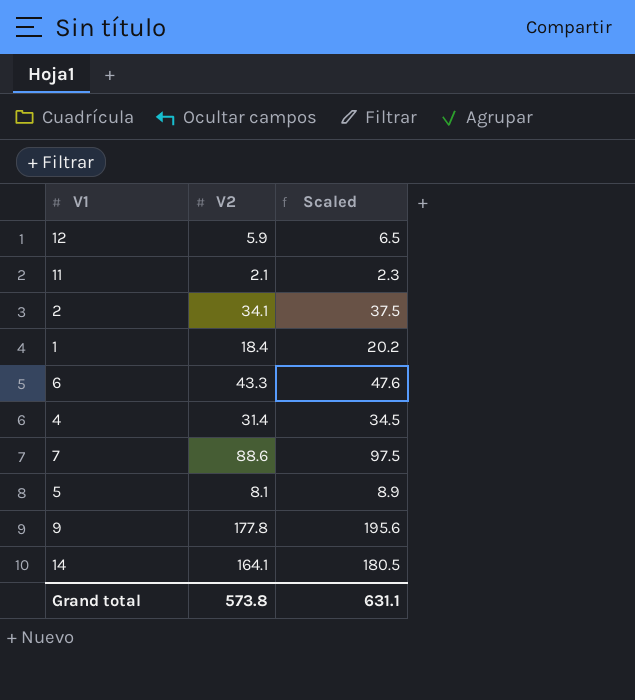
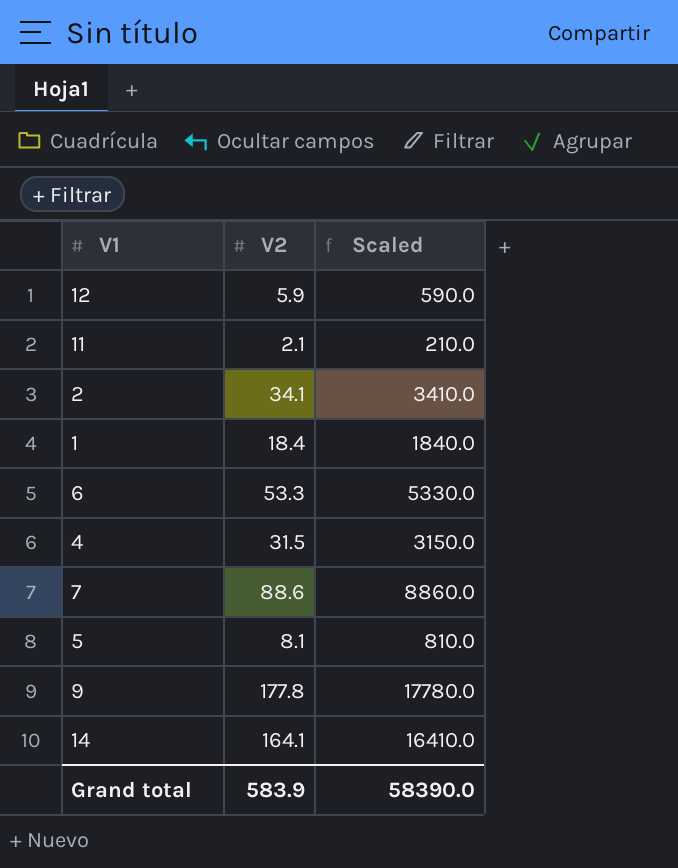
column Scaled | formula: [V2] * 1.1 -> [V2] * 100
6 | V2: 43.3 -> 53.3
4 | V2: 31.4 -> 31.5
Grand total | V2: 573.8 -> 583.9
Grand total | Scaled: 631.1 -> 58390.0

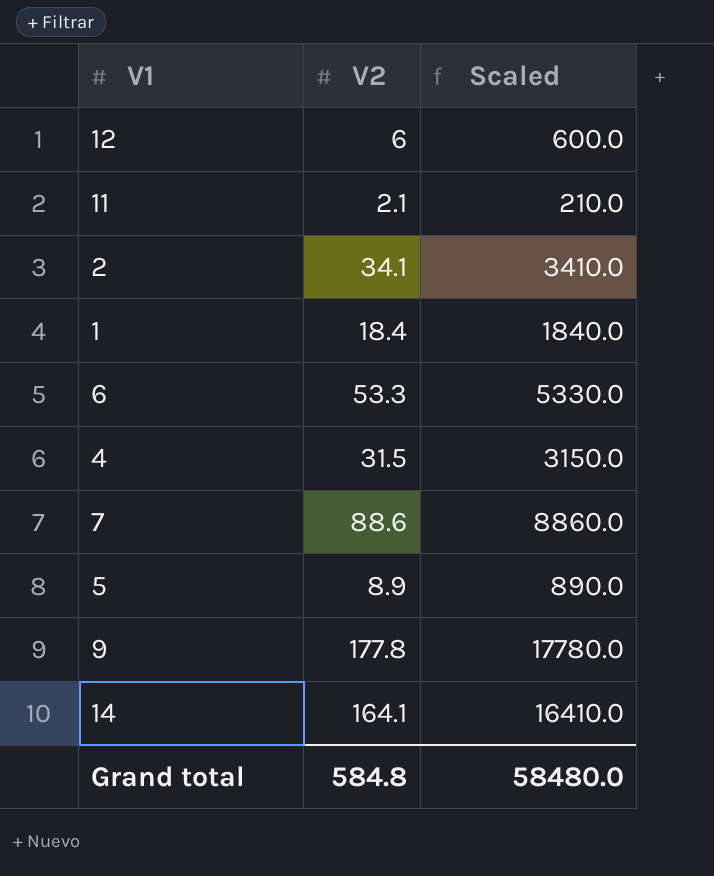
12 | V2: 5.9 -> 6
12 | Scaled: 590.0 -> 600.0
5 | V2: 8.1 -> 8.9
5 | Scaled: 810.0 -> 890.0
Grand total | V2: 583.9 -> 584.8
Grand total | Scaled: 58390.0 -> 58480.0

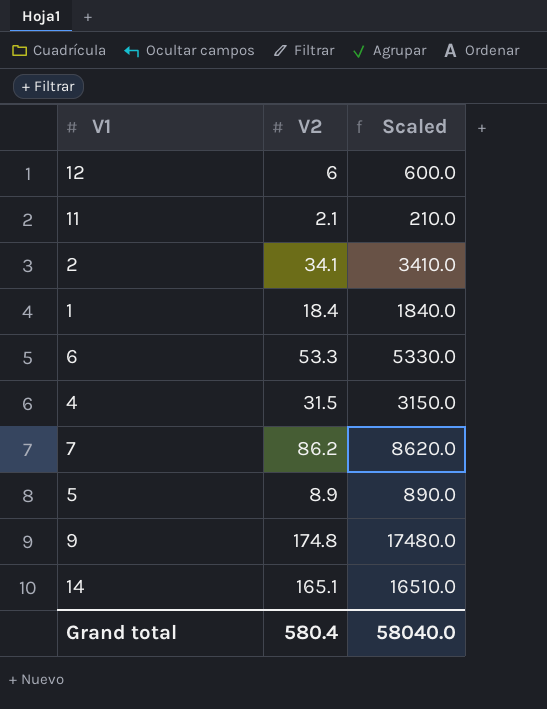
7 | V2: 88.6 -> 86.2
7 | Scaled: 8860.0 -> 8620.0
9 | V2: 177.8 -> 174.8
9 | Scaled: 17780.0 -> 17480.0
14 | V2: 164.1 -> 165.1
14 | Scaled: 16410.0 -> 16510.0
Grand total | V2: 584.8 -> 580.4
Grand total | Scaled: 58480.0 -> 58040.0

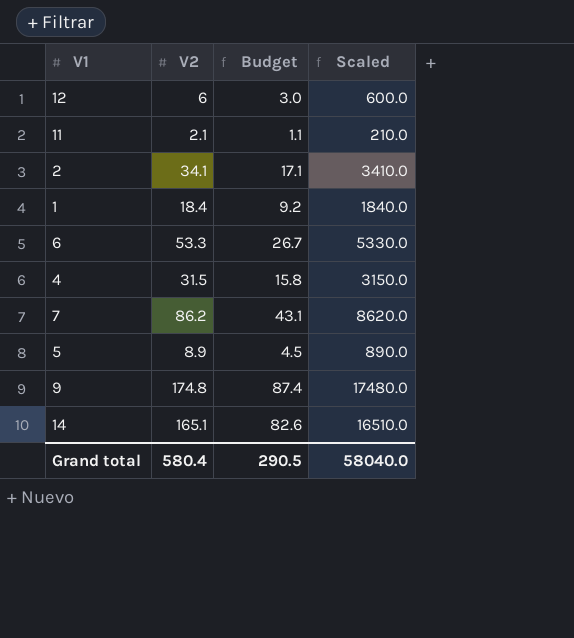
column Budget | formula: none -> [V2] * 0.5

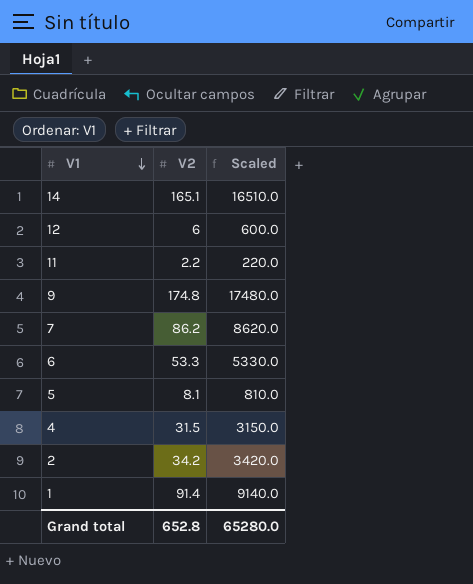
row order: none -> V1 descending
column Budget | formula: [V2] * 0.5 -> none
11 | V2: 2.1 -> 2.2
11 | Scaled: 210.0 -> 220.0
5 | V2: 8.9 -> 8.1
5 | Scaled: 890.0 -> 810.0
2 | V2: 34.1 -> 34.2
2 | Scaled: 3410.0 -> 3420.0
1 | V2: 18.4 -> 91.4
1 | Scaled: 1840.0 -> 9140.0
Grand total | V2: 580.4 -> 652.8
Grand total | Scaled: 58040.0 -> 65280.0

